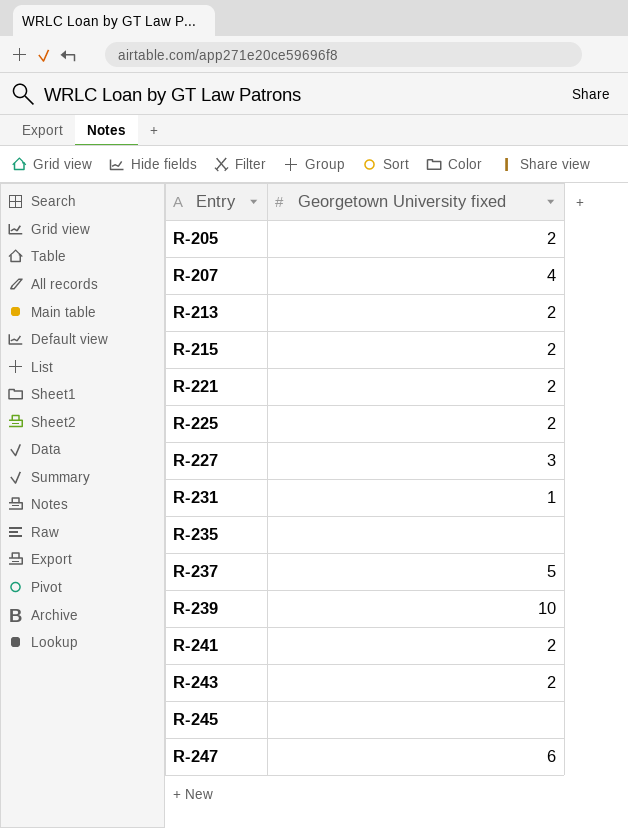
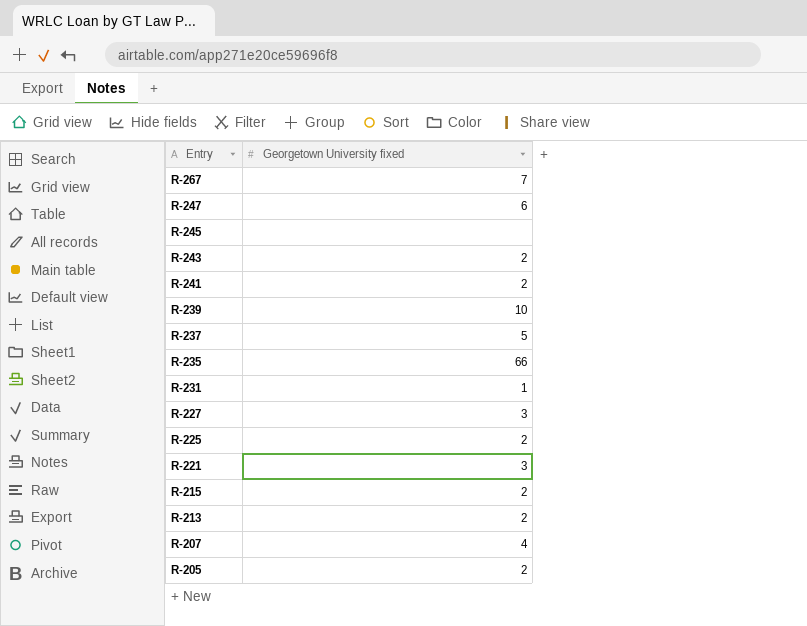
row order: Entry ascending -> Entry descending
row R-267: none -> 7
R-235 | Georgetown University fixed: none -> 66
R-221 | Georgetown University fixed: 2 -> 3

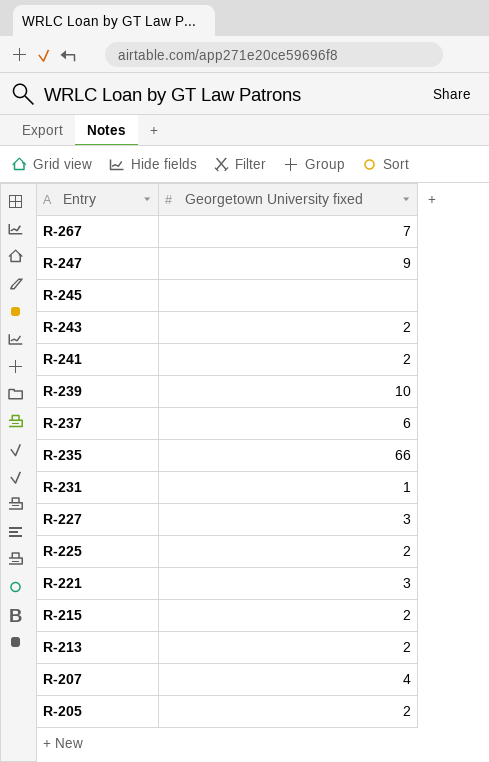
R-247 | Georgetown University fixed: 6 -> 9
R-237 | Georgetown University fixed: 5 -> 6

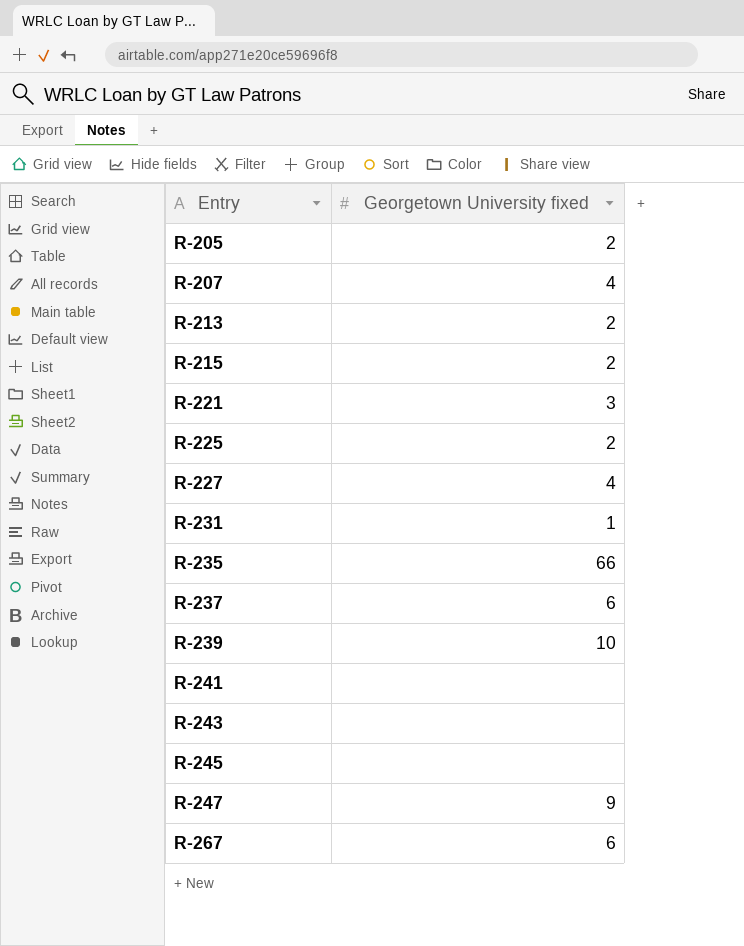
row order: Entry descending -> Entry ascending
R-227 | Georgetown University fixed: 3 -> 4
R-241 | Georgetown University fixed: 2 -> none
R-243 | Georgetown University fixed: 2 -> none
R-267 | Georgetown University fixed: 7 -> 6

